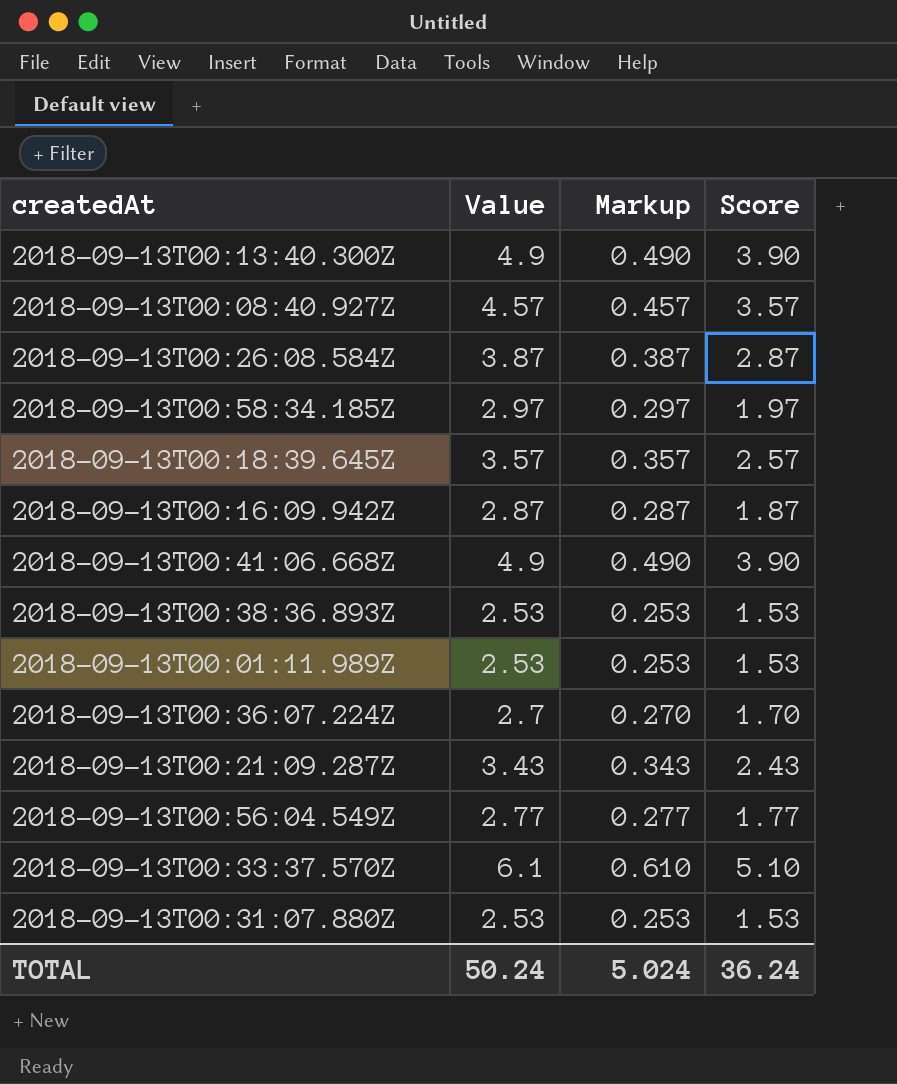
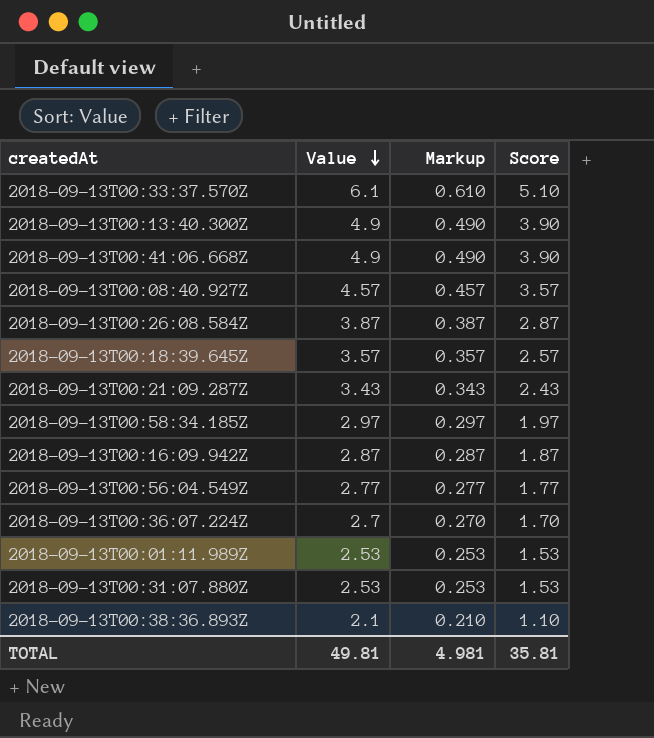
row order: none -> Value descending
2018-09-13T00:38:36.893Z | Value: 2.53 -> 2.1
2018-09-13T00:38:36.893Z | Markup: 0.253 -> 0.210
2018-09-13T00:38:36.893Z | Score: 1.53 -> 1.10
TOTAL | Value: 50.24 -> 49.81
TOTAL | Markup: 5.024 -> 4.981
TOTAL | Score: 36.24 -> 35.81

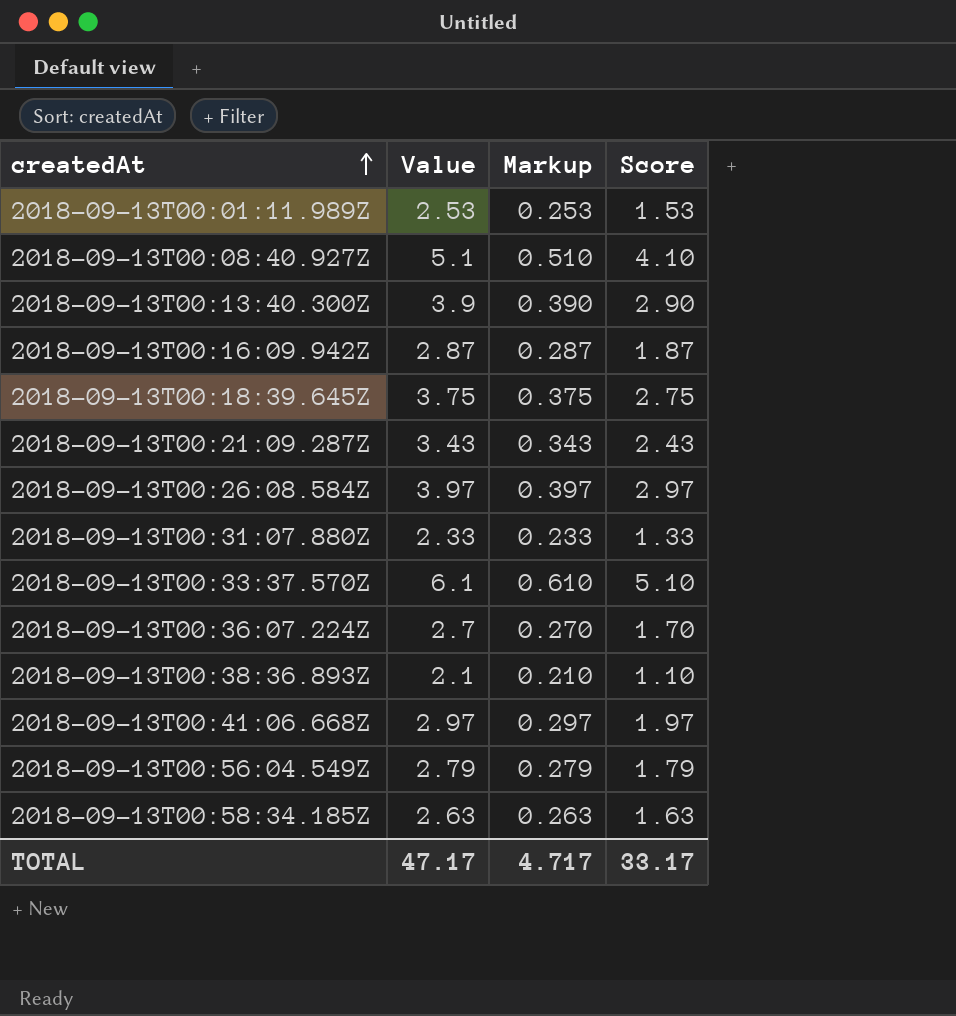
row order: Value descending -> createdAt ascending
2018-09-13T00:08:40.927Z | Value: 4.57 -> 5.1
2018-09-13T00:08:40.927Z | Markup: 0.457 -> 0.510
2018-09-13T00:08:40.927Z | Score: 3.57 -> 4.10
2018-09-13T00:13:40.300Z | Value: 4.9 -> 3.9
2018-09-13T00:13:40.300Z | Markup: 0.490 -> 0.390
2018-09-13T00:13:40.300Z | Score: 3.90 -> 2.90
2018-09-13T00:18:39.645Z | Value: 3.57 -> 3.75
2018-09-13T00:18:39.645Z | Markup: 0.357 -> 0.375
2018-09-13T00:18:39.645Z | Score: 2.57 -> 2.75
2018-09-13T00:26:08.584Z | Value: 3.87 -> 3.97
2018-09-13T00:26:08.584Z | Markup: 0.387 -> 0.397
2018-09-13T00:26:08.584Z | Score: 2.87 -> 2.97
2018-09-13T00:31:07.880Z | Value: 2.53 -> 2.33
2018-09-13T00:31:07.880Z | Markup: 0.253 -> 0.233
2018-09-13T00:31:07.880Z | Score: 1.53 -> 1.33
2018-09-13T00:41:06.668Z | Value: 4.9 -> 2.97
2018-09-13T00:41:06.668Z | Markup: 0.490 -> 0.297
2018-09-13T00:41:06.668Z | Score: 3.90 -> 1.97
2018-09-13T00:56:04.549Z | Value: 2.77 -> 2.79
2018-09-13T00:56:04.549Z | Markup: 0.277 -> 0.279
2018-09-13T00:56:04.549Z | Score: 1.77 -> 1.79
2018-09-13T00:58:34.185Z | Value: 2.97 -> 2.63
2018-09-13T00:58:34.185Z | Markup: 0.297 -> 0.263
2018-09-13T00:58:34.185Z | Score: 1.97 -> 1.63
TOTAL | Value: 49.81 -> 47.17
TOTAL | Markup: 4.981 -> 4.717
TOTAL | Score: 35.81 -> 33.17

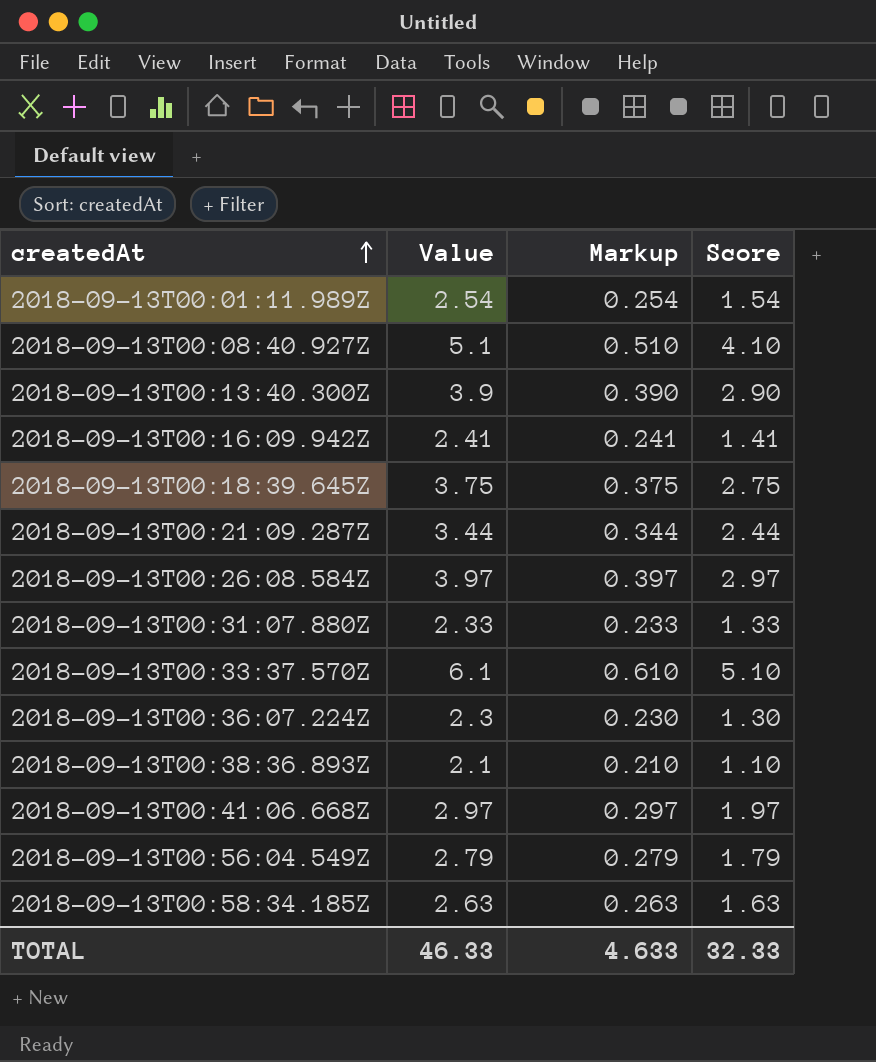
2018-09-13T00:01:11.989Z | Value: 2.53 -> 2.54
2018-09-13T00:01:11.989Z | Markup: 0.253 -> 0.254
2018-09-13T00:01:11.989Z | Score: 1.53 -> 1.54
2018-09-13T00:16:09.942Z | Value: 2.87 -> 2.41
2018-09-13T00:16:09.942Z | Markup: 0.287 -> 0.241
2018-09-13T00:16:09.942Z | Score: 1.87 -> 1.41
2018-09-13T00:21:09.287Z | Value: 3.43 -> 3.44
2018-09-13T00:21:09.287Z | Markup: 0.343 -> 0.344
2018-09-13T00:21:09.287Z | Score: 2.43 -> 2.44
2018-09-13T00:36:07.224Z | Value: 2.7 -> 2.3
2018-09-13T00:36:07.224Z | Markup: 0.270 -> 0.230
2018-09-13T00:36:07.224Z | Score: 1.70 -> 1.30
TOTAL | Value: 47.17 -> 46.33
TOTAL | Markup: 4.717 -> 4.633
TOTAL | Score: 33.17 -> 32.33

